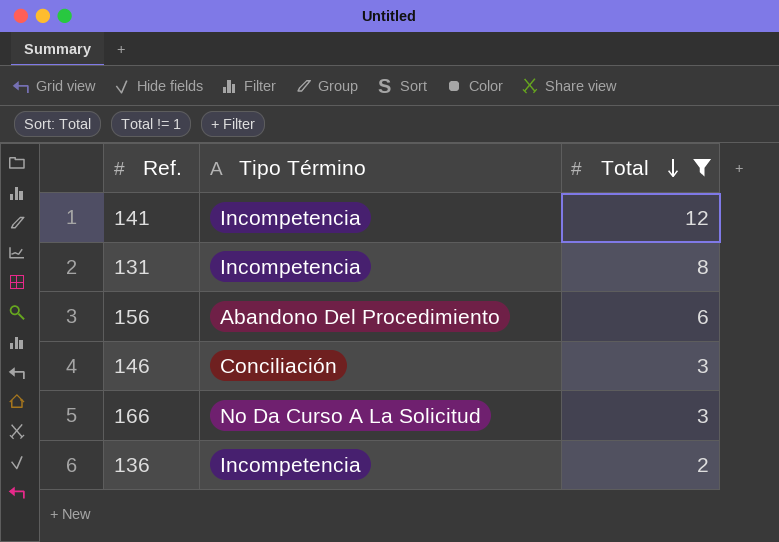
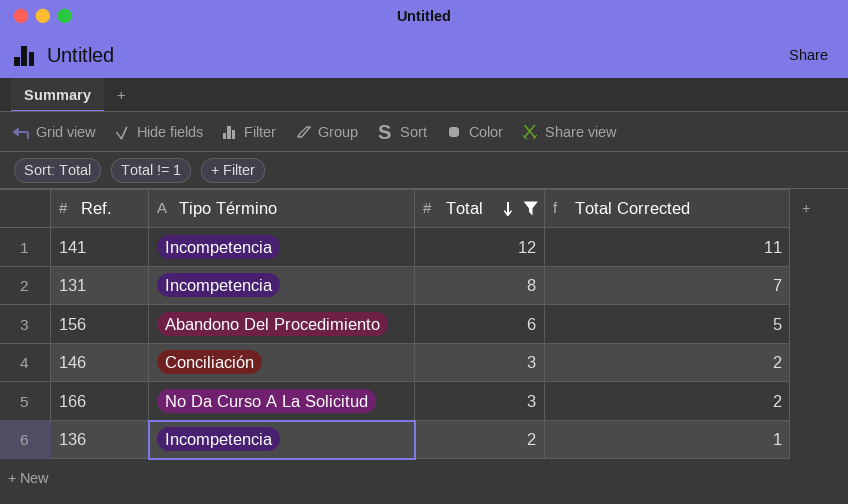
column Total Corrected | formula: none -> [Total] - 1

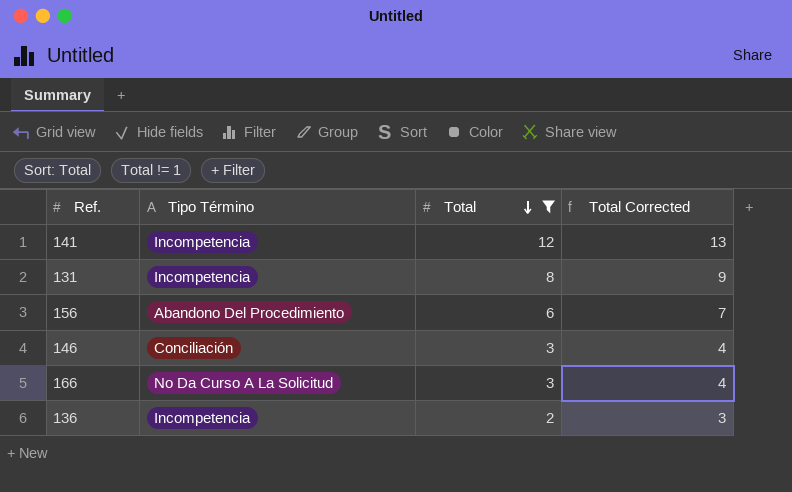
column Total Corrected | formula: [Total] - 1 -> [Total] + 1

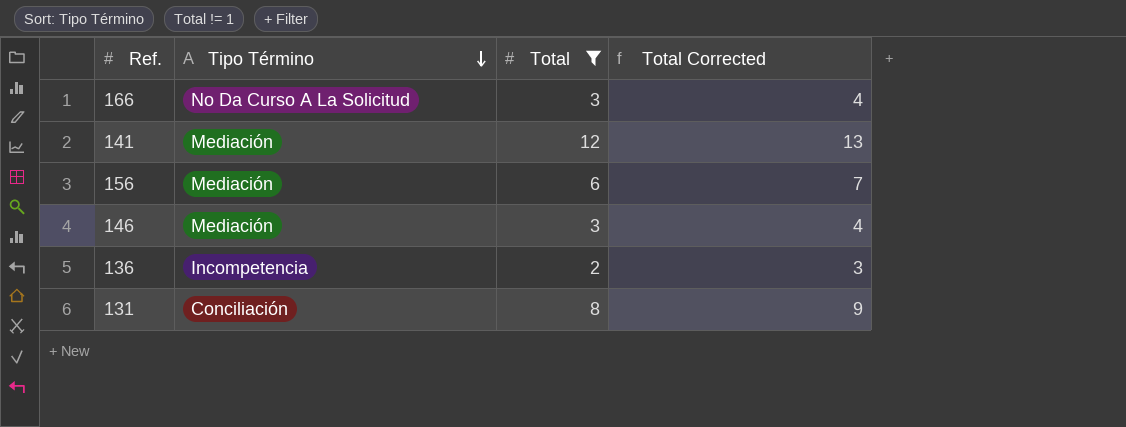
row order: Total descending -> Tipo Término descending
141 | Tipo Término: Incompetencia -> Mediación
156 | Tipo Término: Abandono Del Procedimiento -> Mediación
146 | Tipo Término: Conciliación -> Mediación
131 | Tipo Término: Incompetencia -> Conciliación

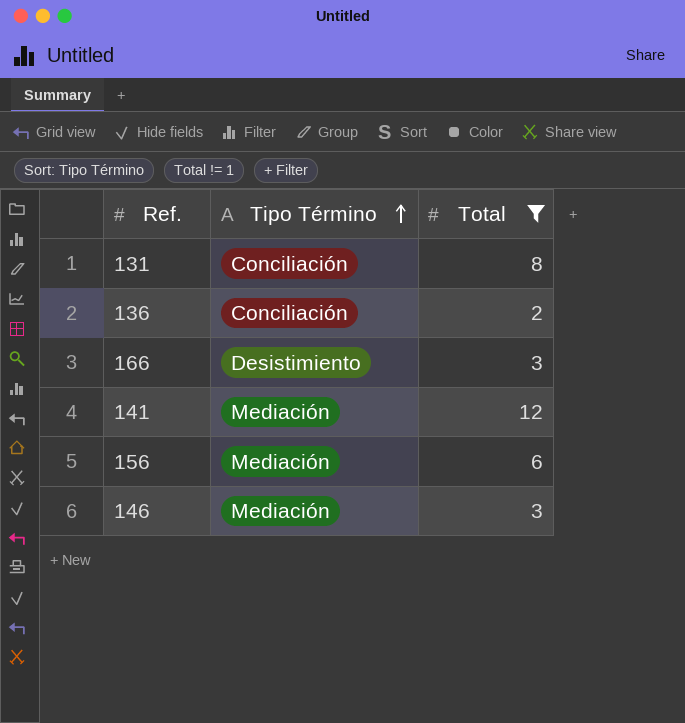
row order: Tipo Término descending -> Tipo Término ascending
column Total Corrected | formula: [Total] + 1 -> none
136 | Tipo Término: Incompetencia -> Conciliación
166 | Tipo Término: No Da Curso A La Solicitud -> Desistimiento

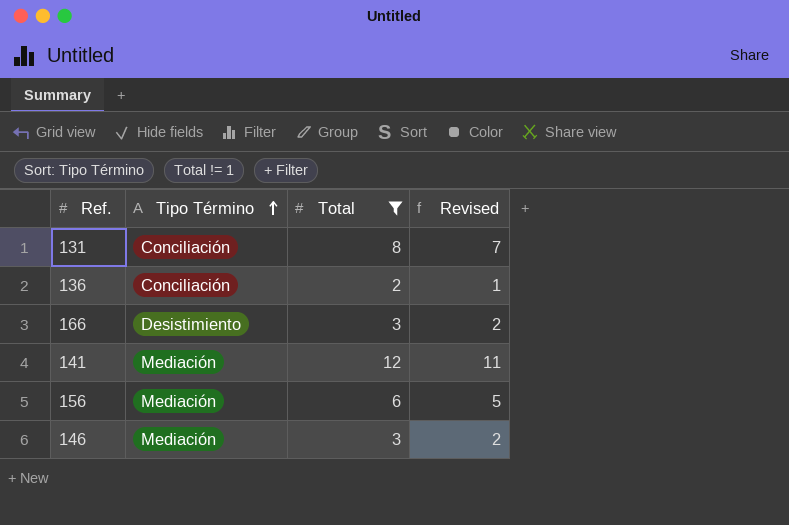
column Revised | formula: none -> [Total] - 1

